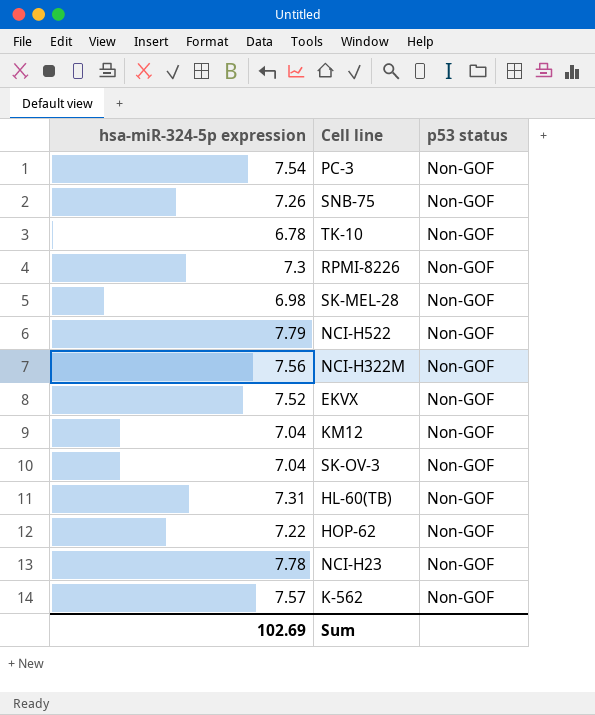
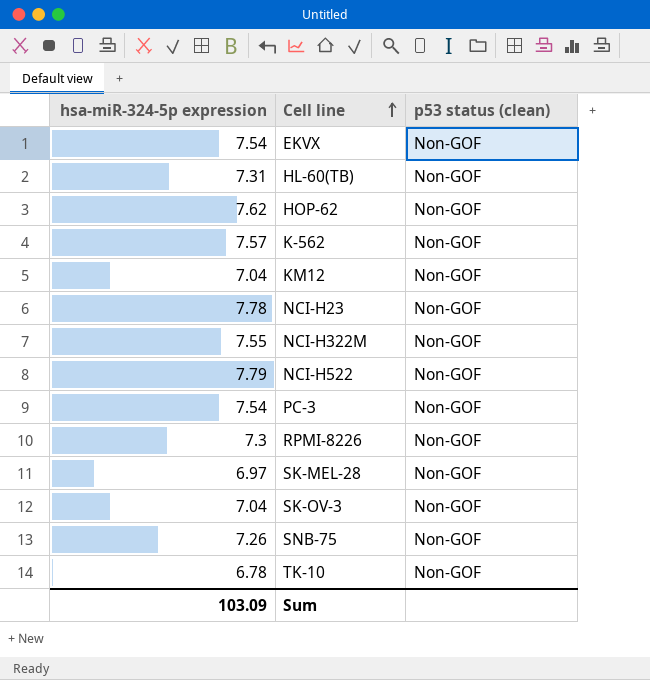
row order: none -> Cell line ascending
column name: p53 status -> p53 status (clean)
EKVX | hsa-miR-324-5p expression: 7.52 -> 7.54
HOP-62 | hsa-miR-324-5p expression: 7.22 -> 7.62
NCI-H322M | hsa-miR-324-5p expression: 7.56 -> 7.55
SK-MEL-28 | hsa-miR-324-5p expression: 6.98 -> 6.97
Sum | hsa-miR-324-5p expression: 102.69 -> 103.09

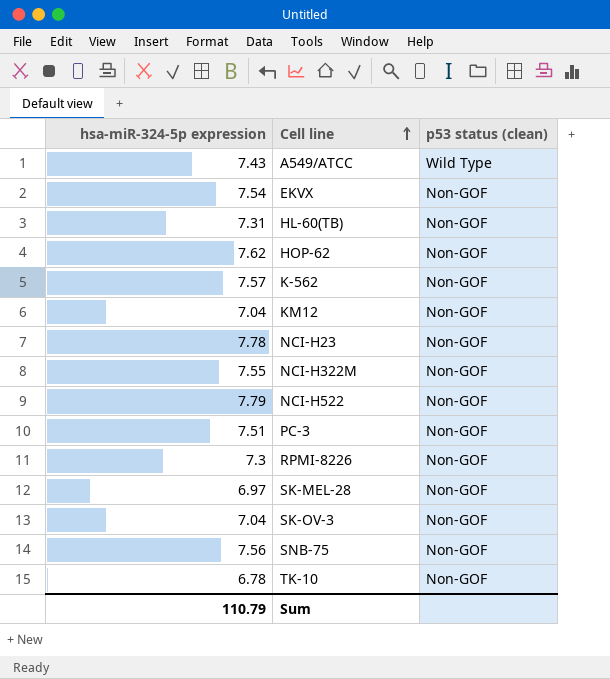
row A549/ATCC: none -> 7.43 | Wild Type
PC-3 | hsa-miR-324-5p expression: 7.54 -> 7.51
SNB-75 | hsa-miR-324-5p expression: 7.26 -> 7.56
Sum | hsa-miR-324-5p expression: 103.09 -> 110.79

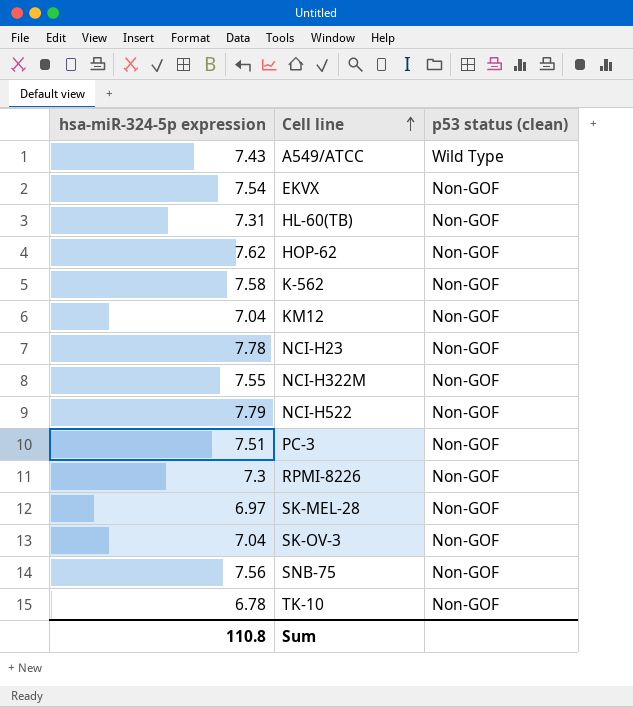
K-562 | hsa-miR-324-5p expression: 7.57 -> 7.58
Sum | hsa-miR-324-5p expression: 110.79 -> 110.8

